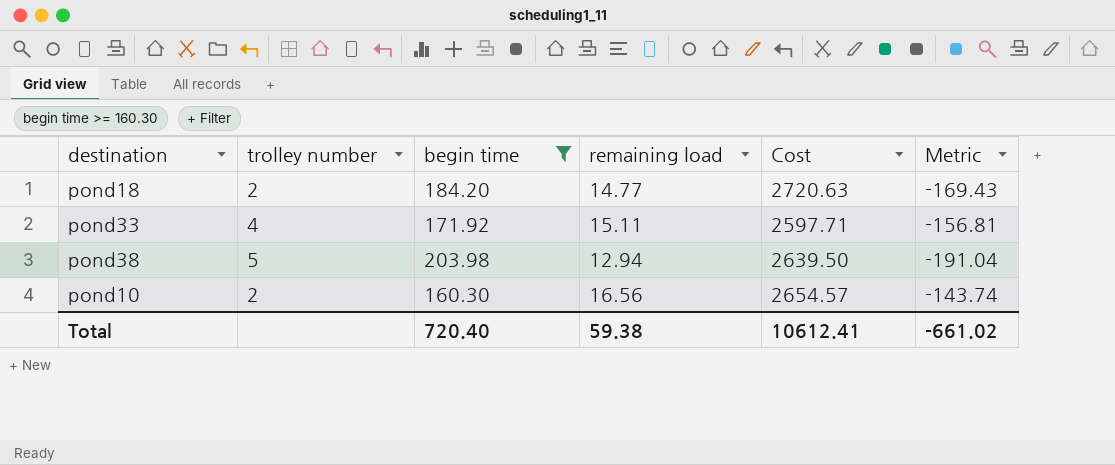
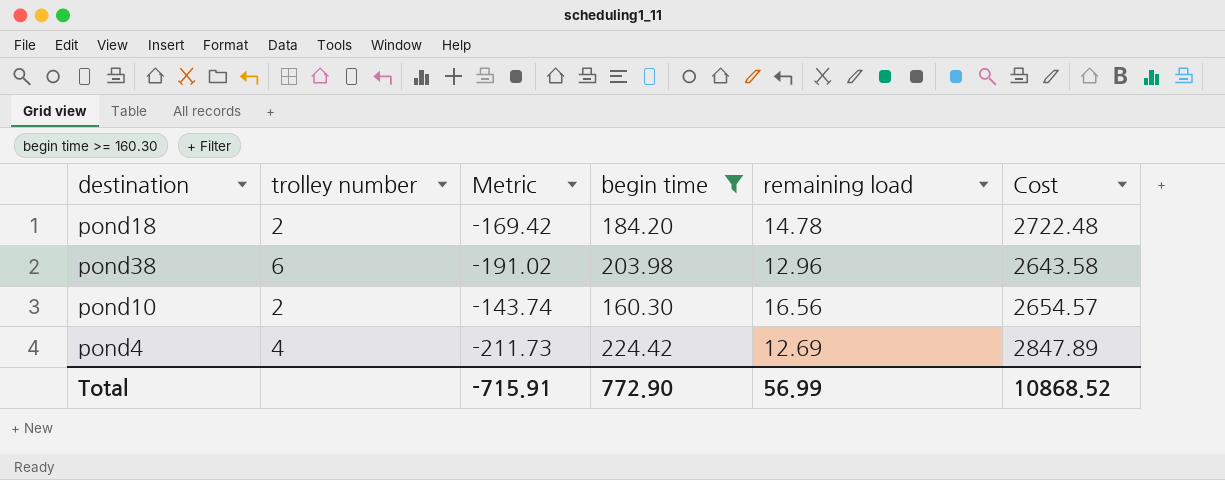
column Metric | position: 6 -> 3
row pond33: 4 | 171.92 | 15.11 | 2597.71 | -156.81 -> none
pond18 | Metric: -169.43 -> -169.42
pond18 | remaining load: 14.77 -> 14.78
pond18 | Cost: 2720.63 -> 2722.48
pond38 | trolley number: 5 -> 6
pond38 | Metric: -191.04 -> -191.02
pond38 | remaining load: 12.94 -> 12.96
pond38 | Cost: 2639.50 -> 2643.58
row pond4: none -> 4 | -211.73 | 224.42 | 12.69 | 2847.89
Total | Metric: -661.02 -> -715.91
Total | begin time: 720.40 -> 772.90
Total | remaining load: 59.38 -> 56.99
Total | Cost: 10612.41 -> 10868.52

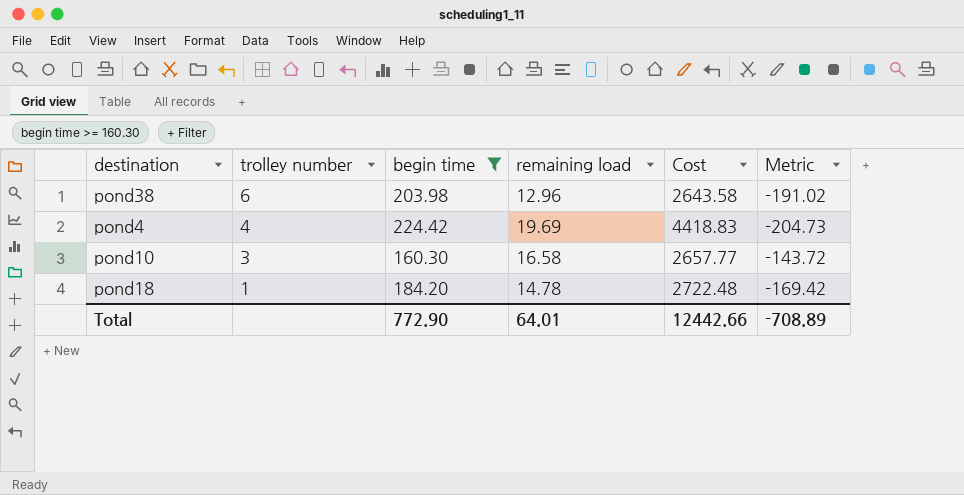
row order: none -> trolley number descending
column Metric | position: 3 -> 6
pond4 | remaining load: 12.69 -> 19.69
pond4 | Cost: 2847.89 -> 4418.83
pond4 | Metric: -211.73 -> -204.73
pond10 | trolley number: 2 -> 3
pond10 | remaining load: 16.56 -> 16.58
pond10 | Cost: 2654.57 -> 2657.77
pond10 | Metric: -143.74 -> -143.72
pond18 | trolley number: 2 -> 1
Total | remaining load: 56.99 -> 64.01
Total | Cost: 10868.52 -> 12442.66
Total | Metric: -715.91 -> -708.89

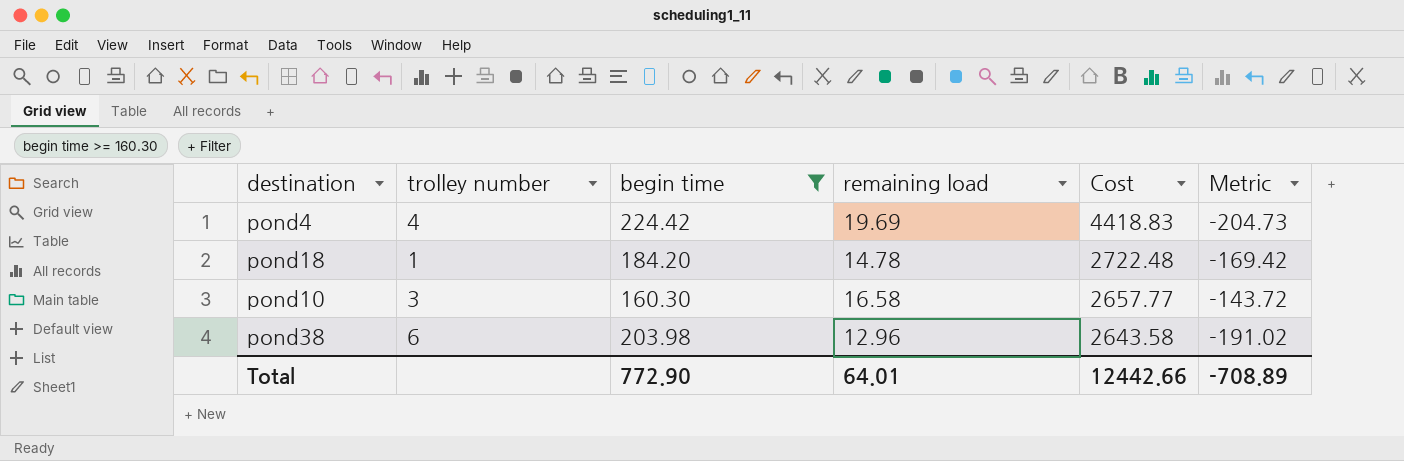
row order: trolley number descending -> Cost descending

